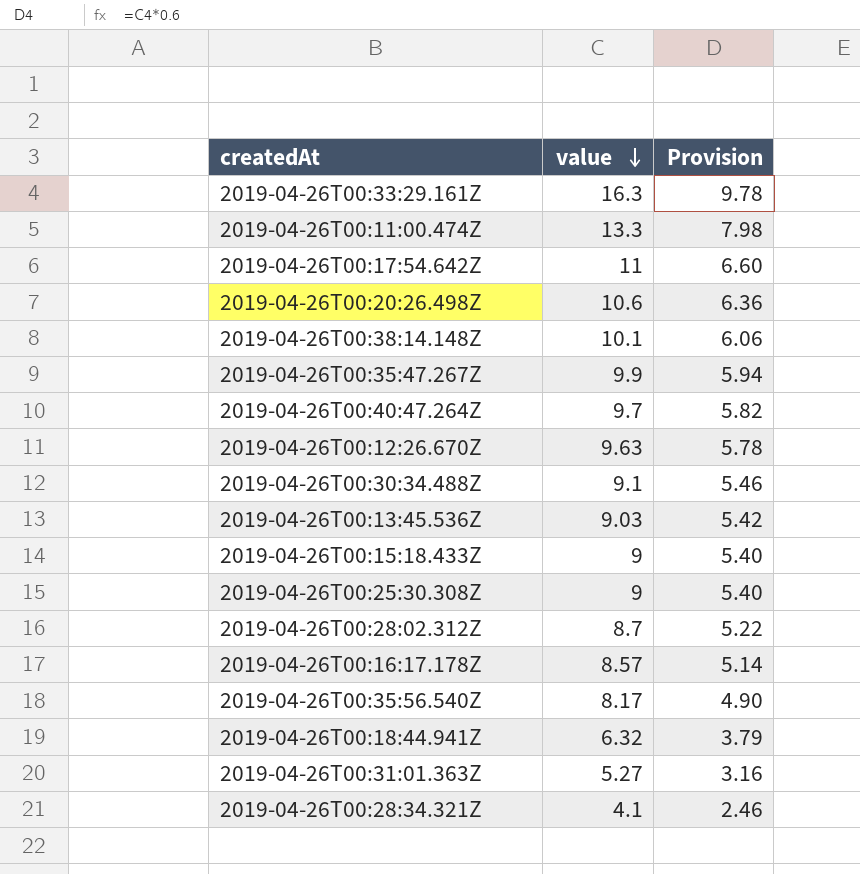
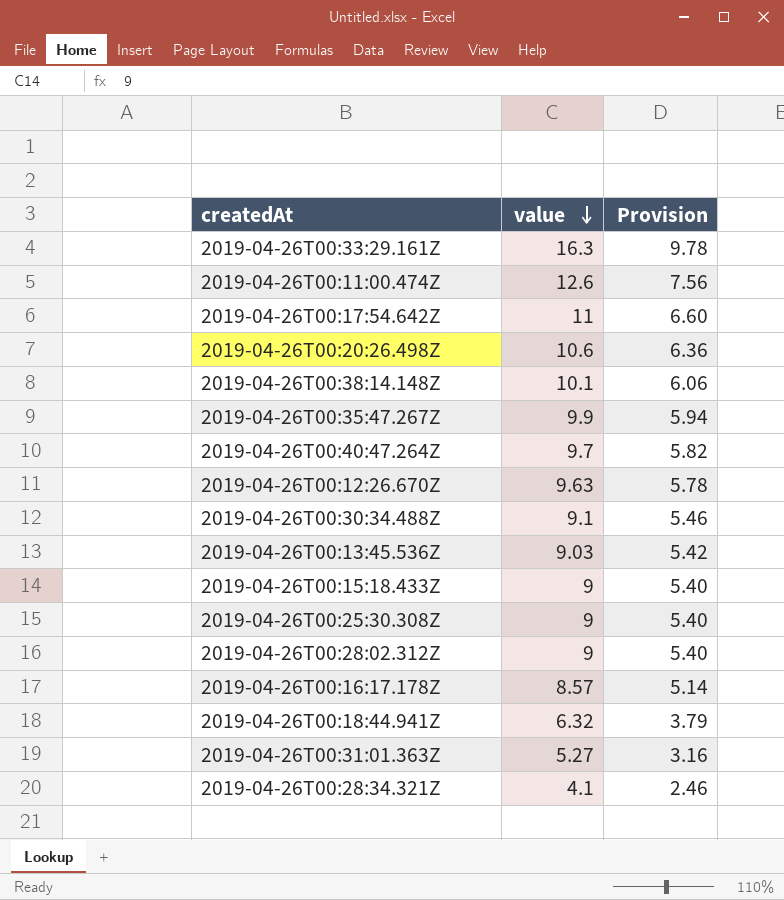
row 2019-04-26T00:35:56.540Z: 8.17 | 4.90 -> none
2019-04-26T00:11:00.474Z | value: 13.3 -> 12.6
2019-04-26T00:11:00.474Z | Provision: 7.98 -> 7.56
2019-04-26T00:28:02.312Z | value: 8.7 -> 9
2019-04-26T00:28:02.312Z | Provision: 5.22 -> 5.40

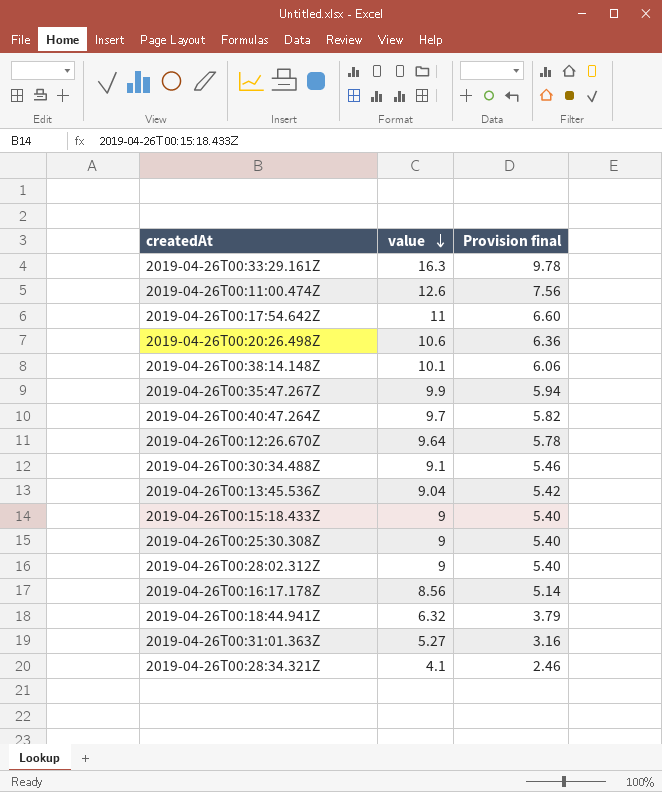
column name: Provision -> Provision final
2019-04-26T00:12:26.670Z | value: 9.63 -> 9.64
2019-04-26T00:13:45.536Z | value: 9.03 -> 9.04
2019-04-26T00:16:17.178Z | value: 8.57 -> 8.56

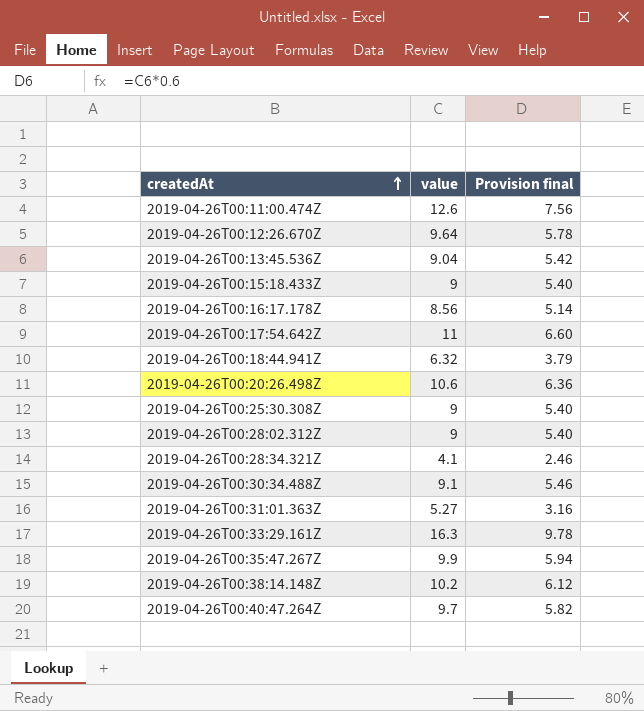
row order: value descending -> createdAt ascending
2019-04-26T00:38:14.148Z | value: 10.1 -> 10.2
2019-04-26T00:38:14.148Z | Provision final: 6.06 -> 6.12

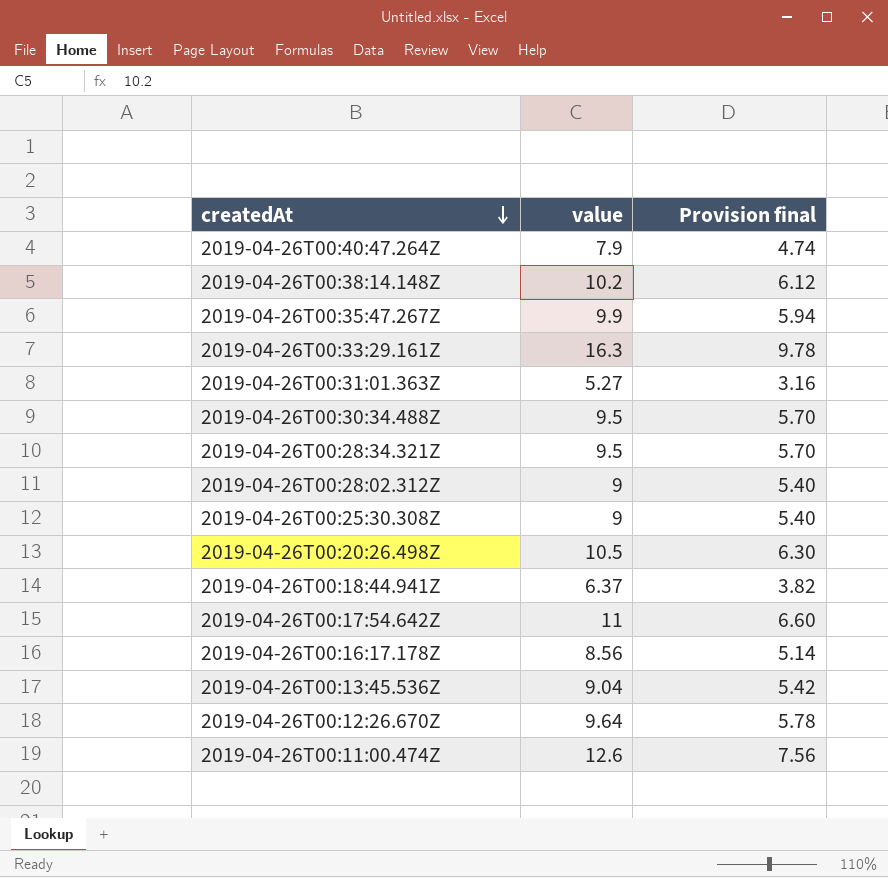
row order: createdAt ascending -> createdAt descending
row 2019-04-26T00:15:18.433Z: 9 | 5.40 -> none
2019-04-26T00:40:47.264Z | value: 9.7 -> 7.9
2019-04-26T00:40:47.264Z | Provision final: 5.82 -> 4.74
2019-04-26T00:30:34.488Z | value: 9.1 -> 9.5
2019-04-26T00:30:34.488Z | Provision final: 5.46 -> 5.70
2019-04-26T00:28:34.321Z | value: 4.1 -> 9.5
2019-04-26T00:28:34.321Z | Provision final: 2.46 -> 5.70
2019-04-26T00:20:26.498Z | value: 10.6 -> 10.5
2019-04-26T00:20:26.498Z | Provision final: 6.36 -> 6.30
2019-04-26T00:18:44.941Z | value: 6.32 -> 6.37
2019-04-26T00:18:44.941Z | Provision final: 3.79 -> 3.82

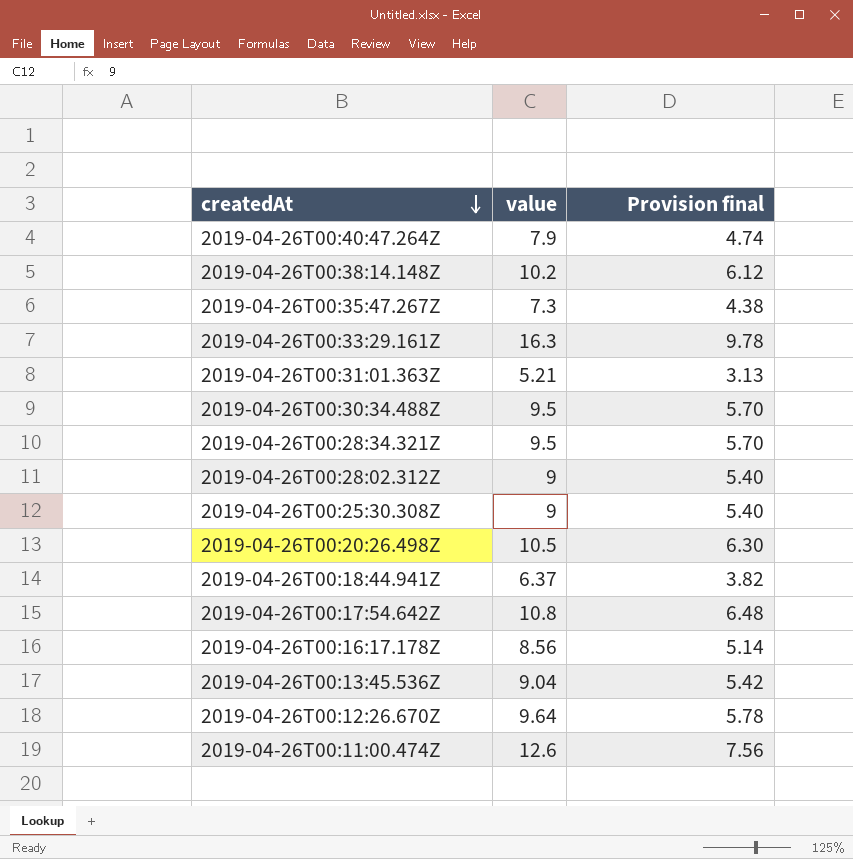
2019-04-26T00:35:47.267Z | value: 9.9 -> 7.3
2019-04-26T00:35:47.267Z | Provision final: 5.94 -> 4.38
2019-04-26T00:31:01.363Z | value: 5.27 -> 5.21
2019-04-26T00:31:01.363Z | Provision final: 3.16 -> 3.13
2019-04-26T00:17:54.642Z | value: 11 -> 10.8
2019-04-26T00:17:54.642Z | Provision final: 6.60 -> 6.48

